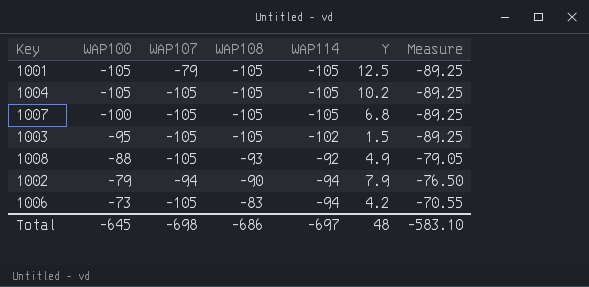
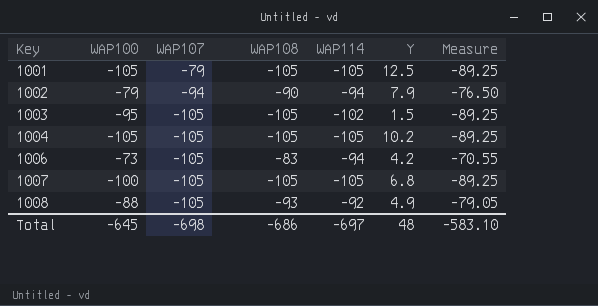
row order: WAP100 ascending -> Key ascending

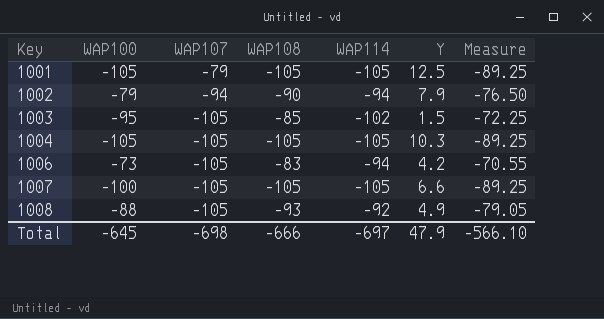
1003 | WAP108: -105 -> -85
1003 | Measure: -89.25 -> -72.25
1004 | Y: 10.2 -> 10.3
1007 | Y: 6.8 -> 6.6
Total | WAP108: -686 -> -666
Total | Y: 48 -> 47.9
Total | Measure: -583.10 -> -566.10

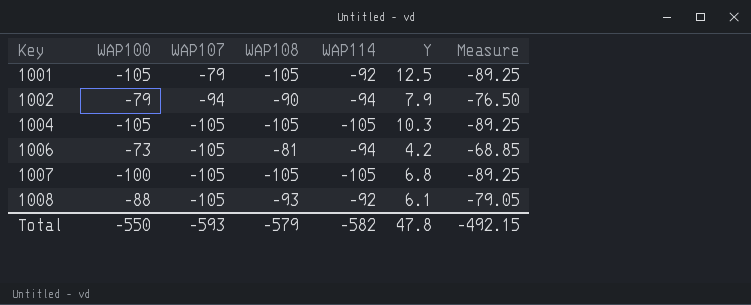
row 1003: -95 | -105 | -85 | -102 | 1.5 | -72.25 -> none
1001 | WAP114: -105 -> -92
1006 | WAP108: -83 -> -81
1006 | Measure: -70.55 -> -68.85
1007 | Y: 6.6 -> 6.8
1008 | Y: 4.9 -> 6.1
Total | WAP100: -645 -> -550
Total | WAP107: -698 -> -593
Total | WAP108: -666 -> -579
Total | WAP114: -697 -> -582
Total | Y: 47.9 -> 47.8
Total | Measure: -566.10 -> -492.15

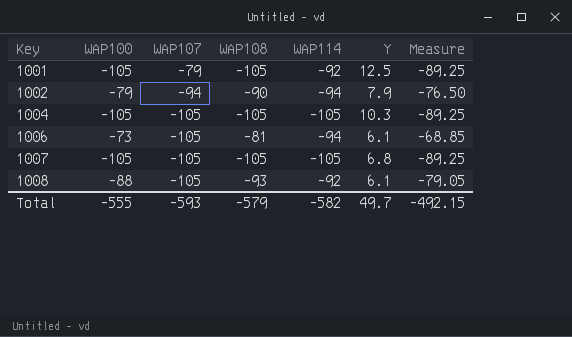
1006 | Y: 4.2 -> 6.1
1007 | WAP100: -100 -> -105
Total | WAP100: -550 -> -555
Total | Y: 47.8 -> 49.7

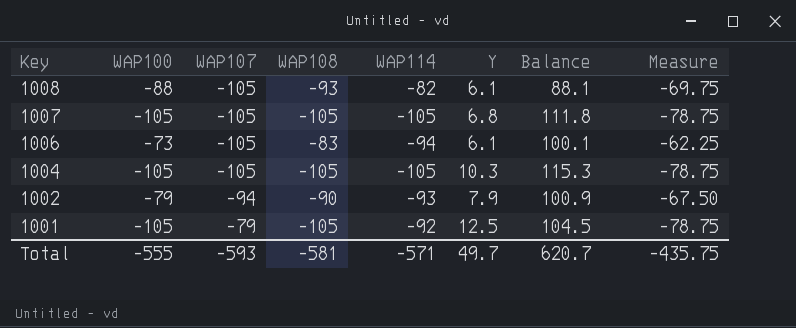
row order: Key ascending -> Key descending
column Balance | formula: none -> [Y] - [WAP114]
column Measure | formula: [WAP108] * 0.85 -> [WAP108] * 0.75
1008 | WAP114: -92 -> -82
1006 | WAP108: -81 -> -83
1002 | WAP114: -94 -> -93
Total | WAP108: -579 -> -581
Total | WAP114: -582 -> -571
Total | Measure: -492.15 -> -435.75

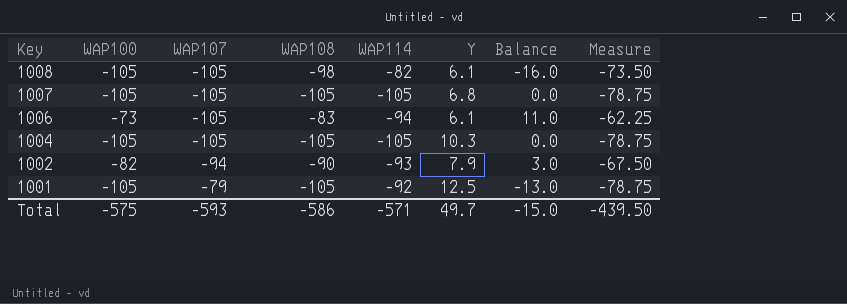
column Balance | formula: [Y] - [WAP114] -> [WAP108] - [WAP114]
1008 | WAP100: -88 -> -105
1008 | WAP108: -93 -> -98
1008 | Measure: -69.75 -> -73.50
1002 | WAP100: -79 -> -82
Total | WAP100: -555 -> -575
Total | WAP108: -581 -> -586
Total | Balance: 620.7 -> -15.0
Total | Measure: -435.75 -> -439.50

